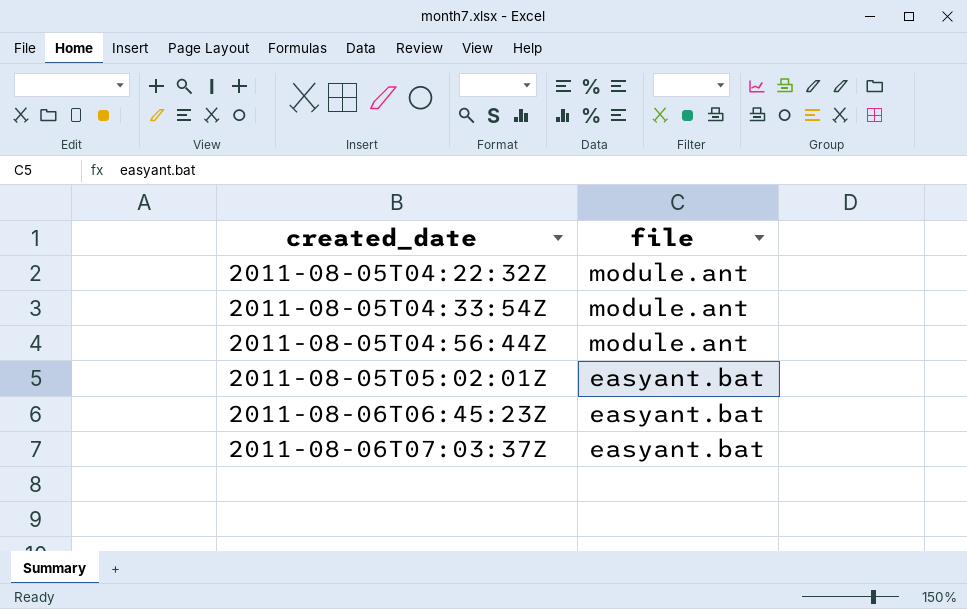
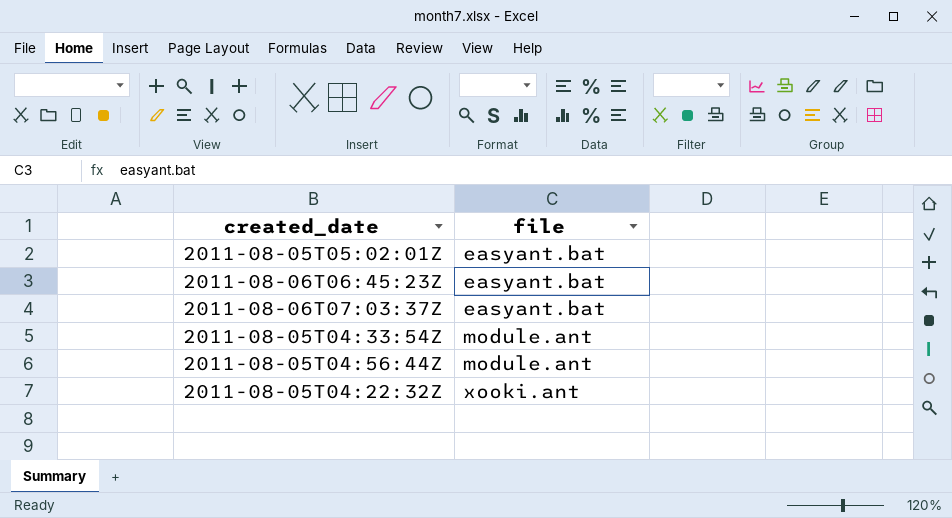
row order: created_date ascending -> file ascending
2011-08-05T04:22:32Z | file: module.ant -> xooki.ant

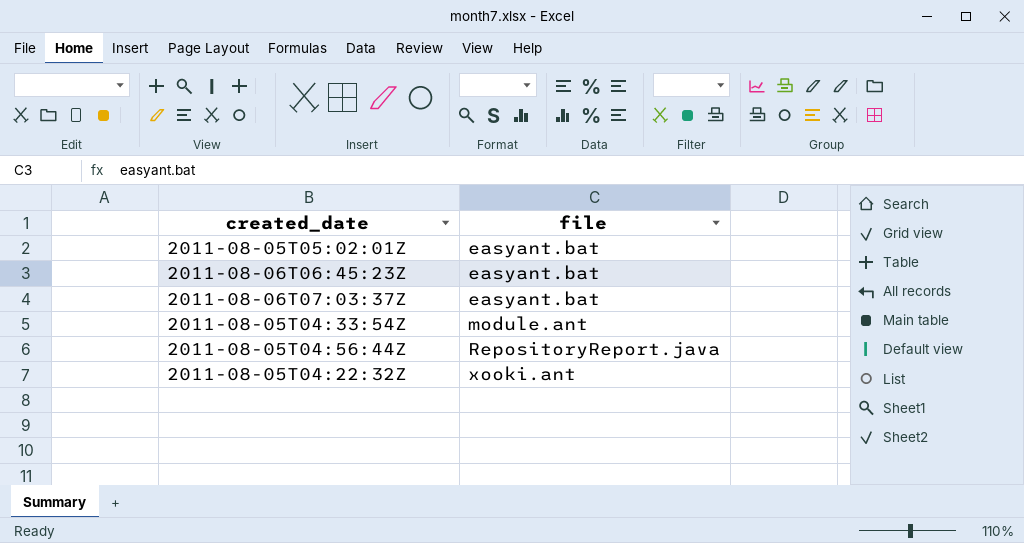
2011-08-05T04:56:44Z | file: module.ant -> RepositoryReport.java

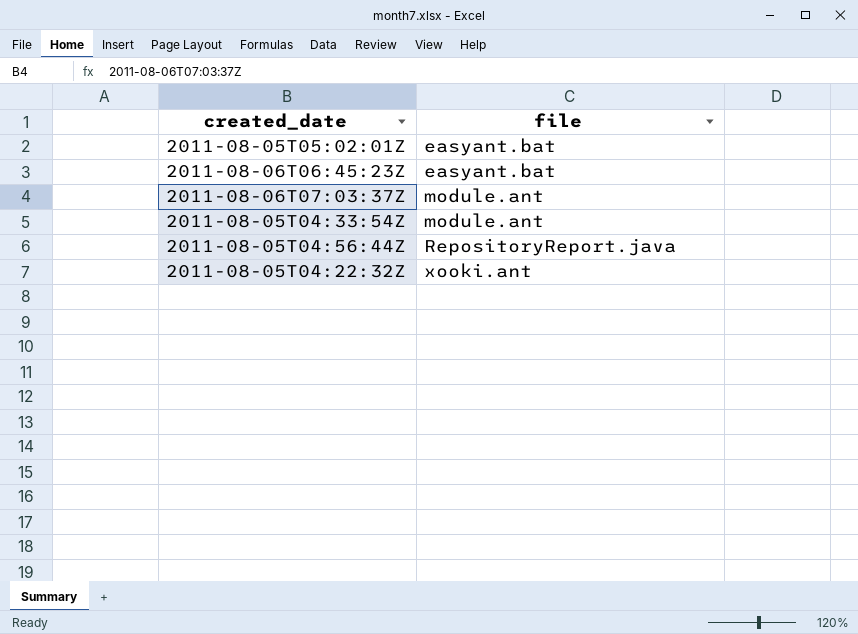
2011-08-06T07:03:37Z | file: easyant.bat -> module.ant

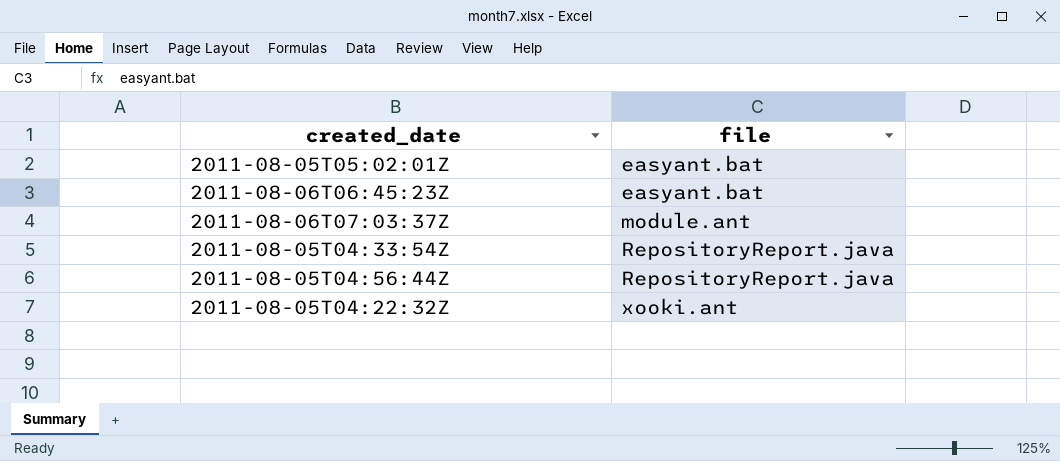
2011-08-05T04:33:54Z | file: module.ant -> RepositoryReport.java

